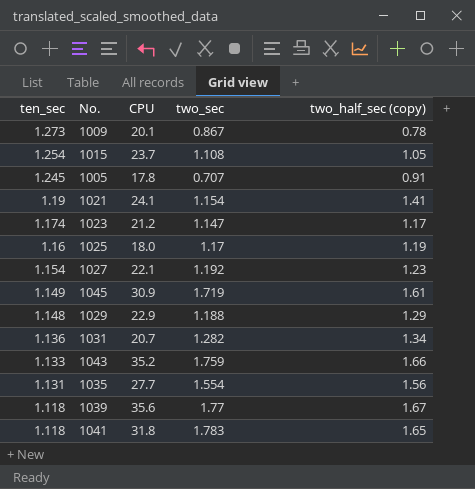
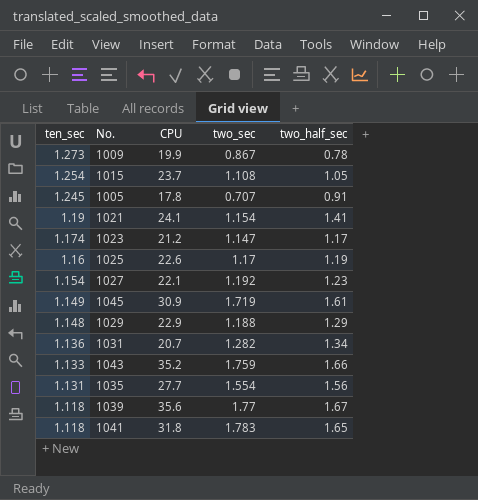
column name: two_half_sec (copy) -> two_half_sec
1009 | CPU: 20.1 -> 19.9
1025 | CPU: 18.0 -> 22.6

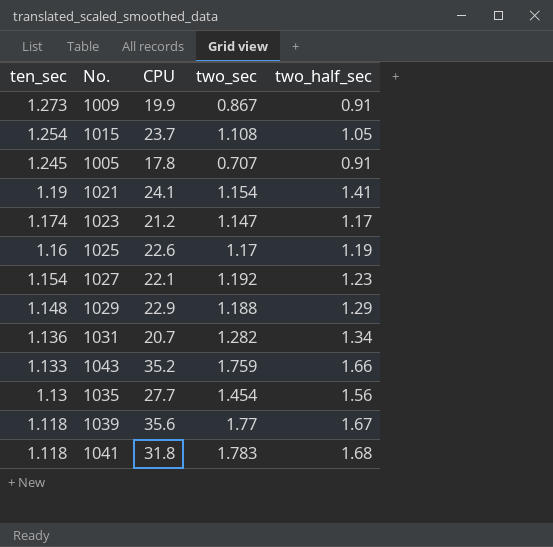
row 1045: 1.149 | 30.9 | 1.719 | 1.61 -> none
1009 | two_half_sec: 0.78 -> 0.91
1035 | ten_sec: 1.131 -> 1.13
1035 | two_sec: 1.554 -> 1.454
1041 | two_half_sec: 1.65 -> 1.68

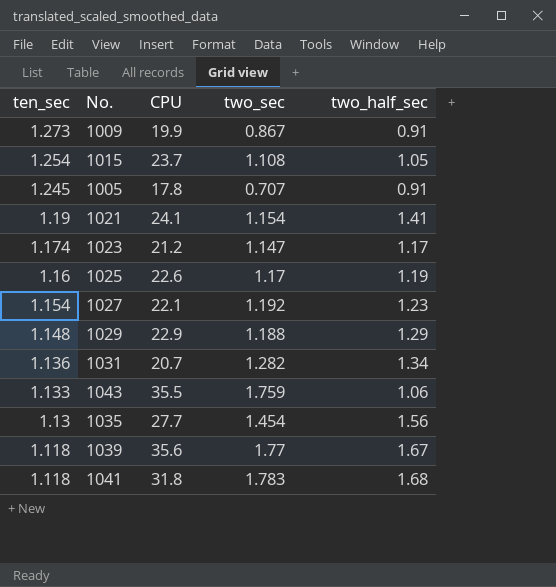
1043 | CPU: 35.2 -> 35.5
1043 | two_half_sec: 1.66 -> 1.06

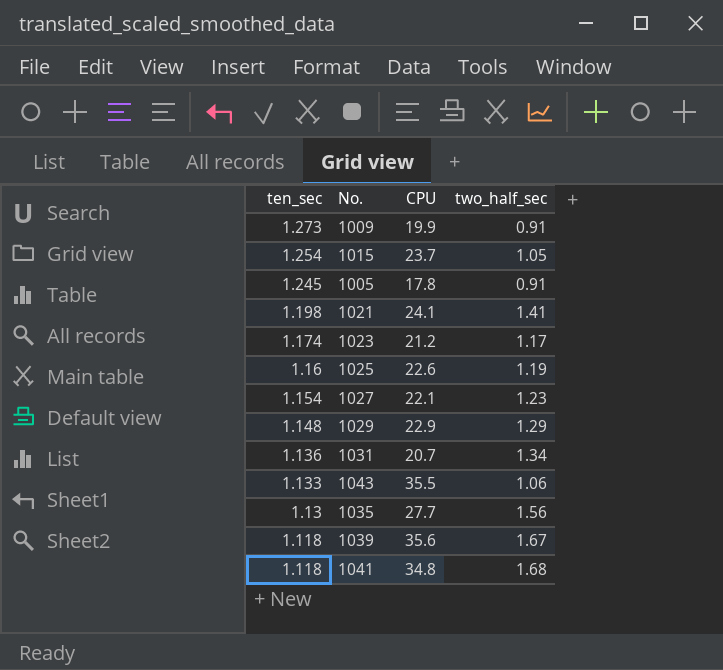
column two_sec | position: 4 -> none
1021 | ten_sec: 1.19 -> 1.198
1041 | CPU: 31.8 -> 34.8

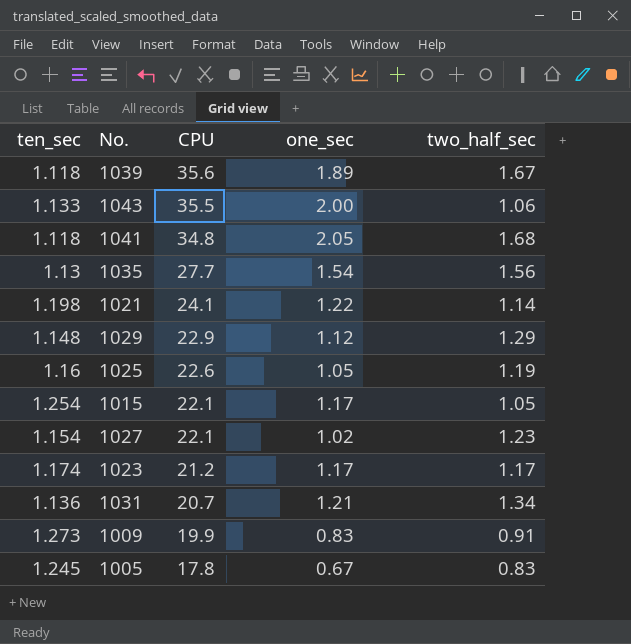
row order: ten_sec descending -> CPU descending
column one_sec | position: none -> 4
1021 | two_half_sec: 1.41 -> 1.14
1015 | CPU: 23.7 -> 22.1
1005 | two_half_sec: 0.91 -> 0.83

